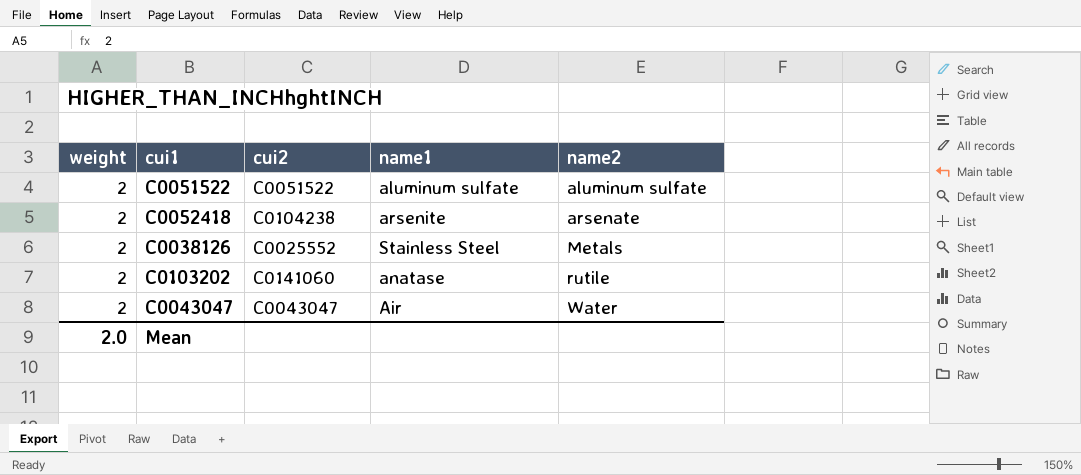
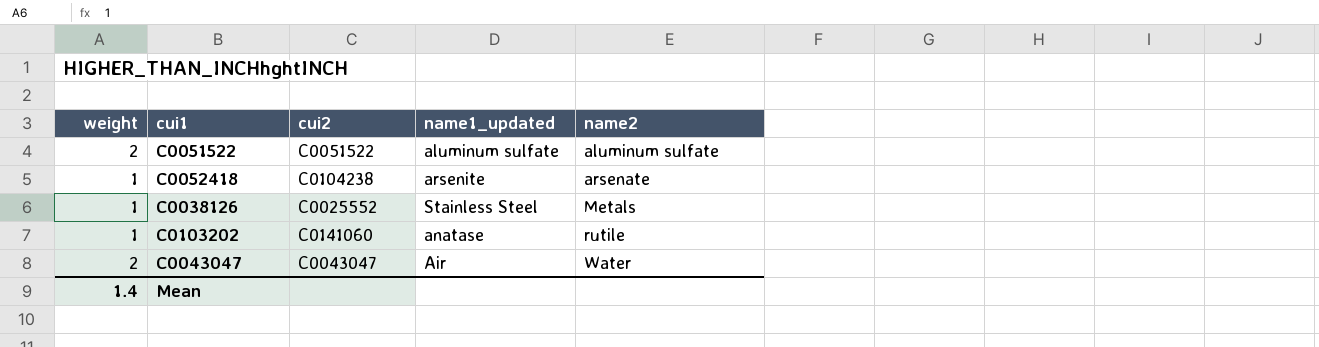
column name: name1 -> name1_updated
C0052418 | weight: 2 -> 1
C0038126 | weight: 2 -> 1
C0103202 | weight: 2 -> 1
Mean | weight: 2.0 -> 1.4

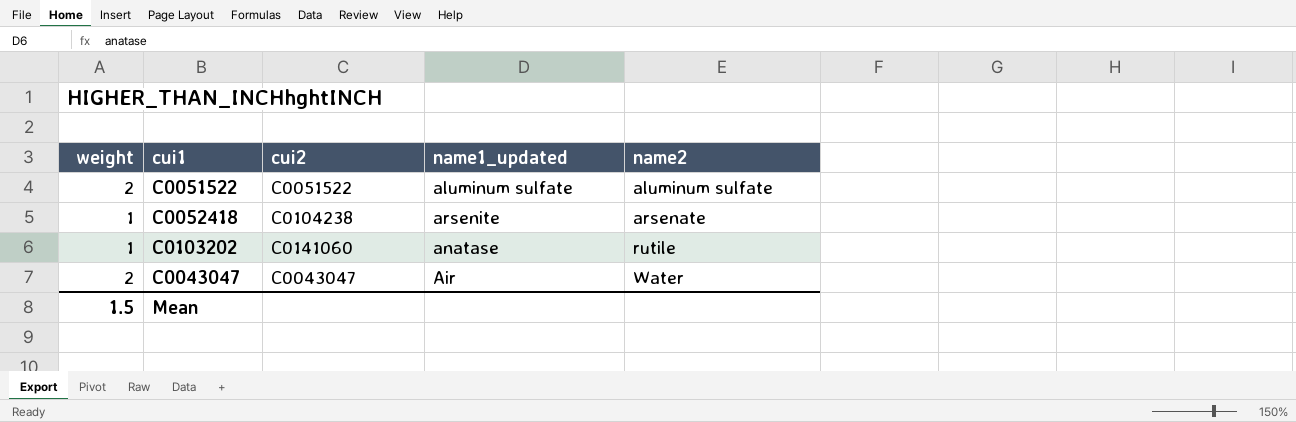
row C0038126: 1 | C0025552 | Stainless Steel | Metals -> none
Mean | weight: 1.4 -> 1.5

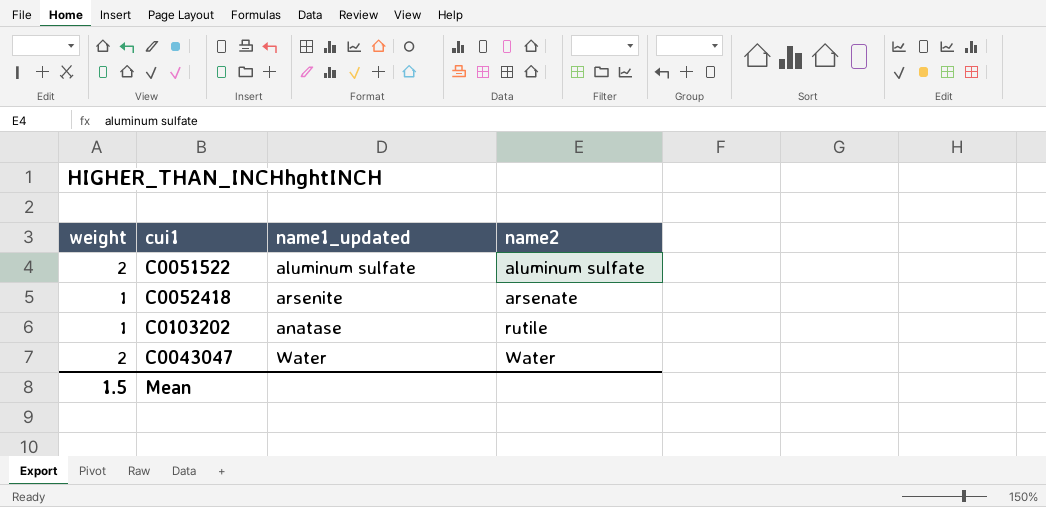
column cui2 | position: 3 -> none
C0043047 | name1_updated: Air -> Water

